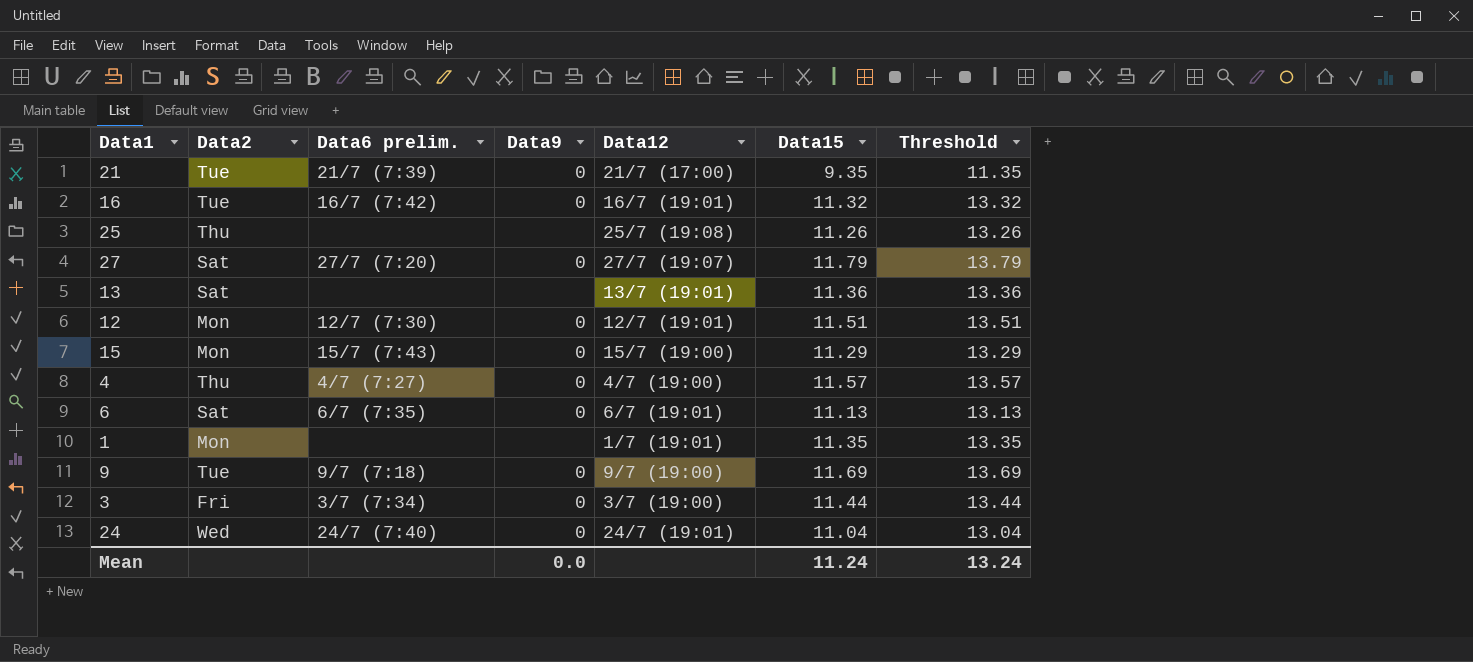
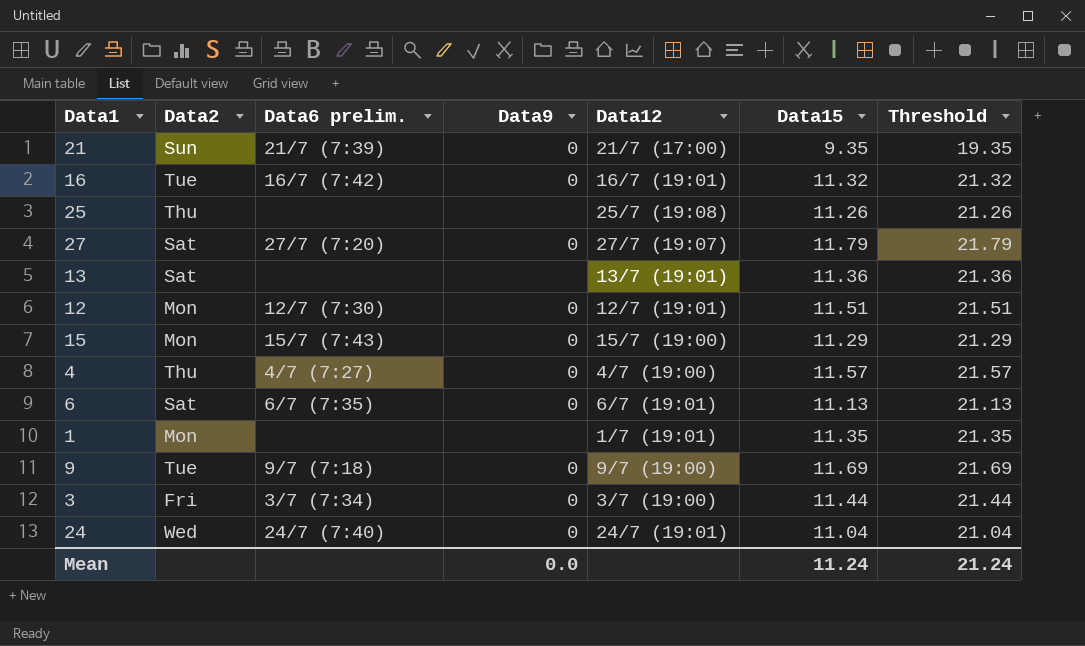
column Threshold | formula: [Data15] + 2 -> [Data15] + 10
21 | Data2: Tue -> Sun
Mean | Threshold: 13.24 -> 21.24

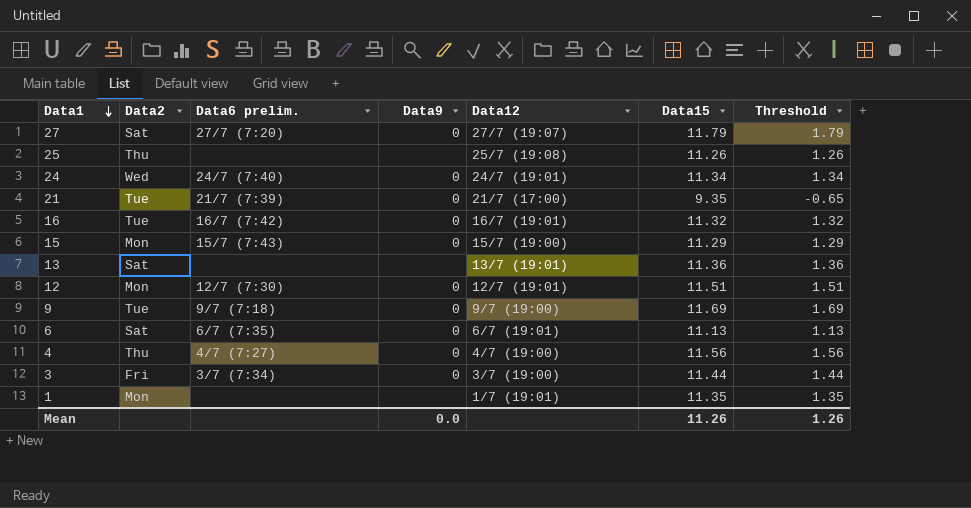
row order: none -> Data1 descending
column Threshold | formula: [Data15] + 10 -> [Data15] - 10
24 | Data15: 11.04 -> 11.34
21 | Data2: Sun -> Tue
4 | Data15: 11.57 -> 11.56
Mean | Data15: 11.24 -> 11.26
Mean | Threshold: 21.24 -> 1.26

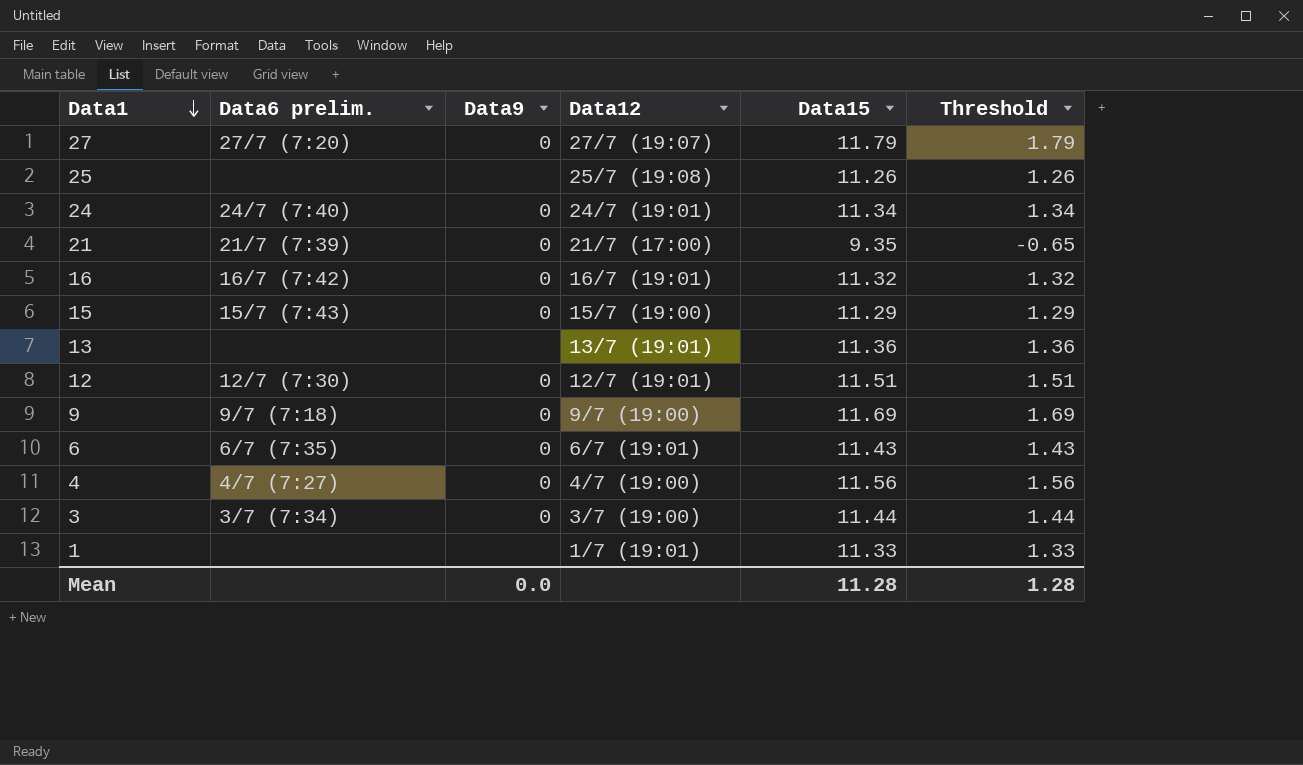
column Data2 | position: 2 -> none
6 | Data15: 11.13 -> 11.43
6 | Threshold: 1.13 -> 1.43
1 | Data15: 11.35 -> 11.33
1 | Threshold: 1.35 -> 1.33
Mean | Data15: 11.26 -> 11.28
Mean | Threshold: 1.26 -> 1.28

